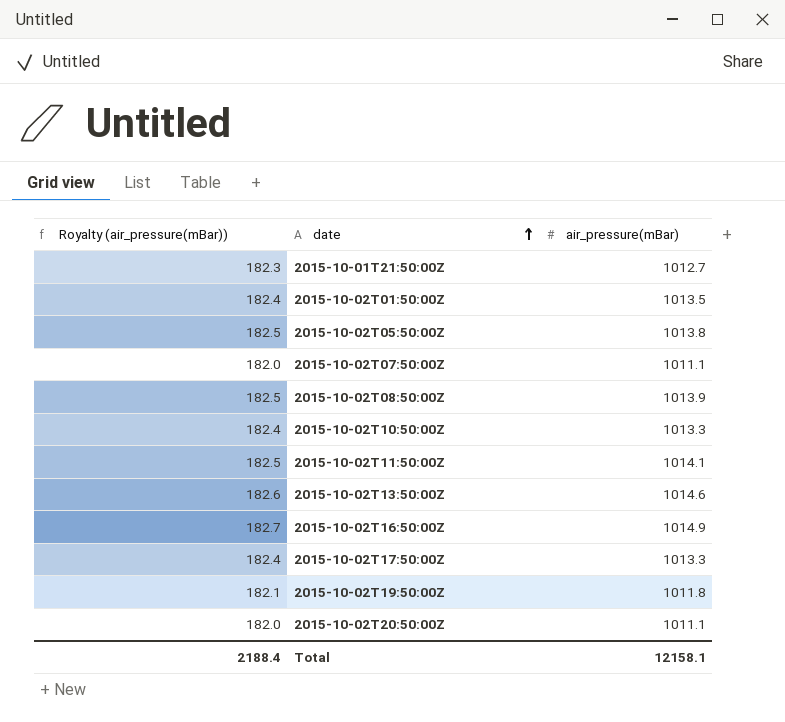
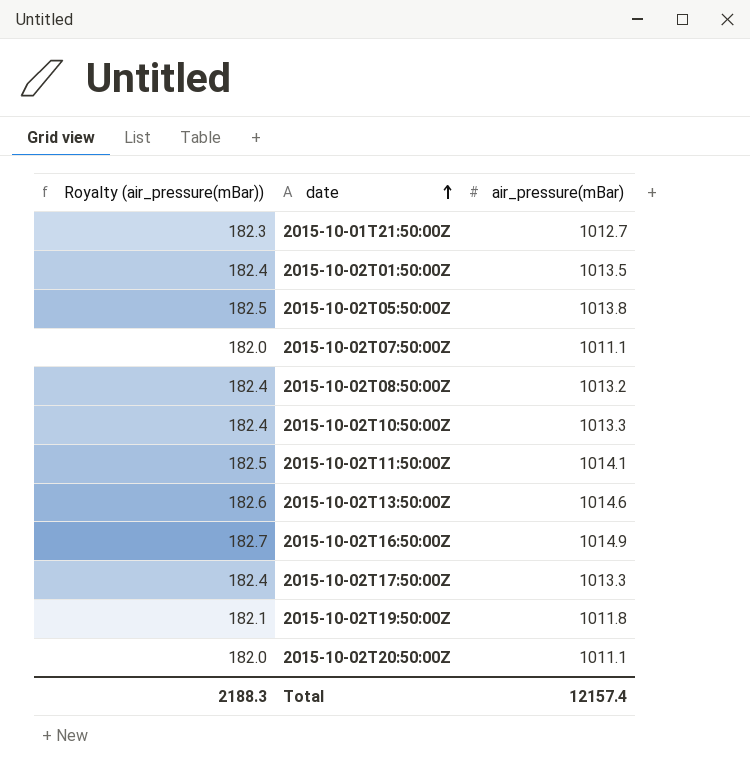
2015-10-02T08:50:00Z | Royalty (air_pressure(mBar)): 182.5 -> 182.4
2015-10-02T08:50:00Z | air_pressure(mBar): 1013.9 -> 1013.2
Total | Royalty (air_pressure(mBar)): 2188.4 -> 2188.3
Total | air_pressure(mBar): 12158.1 -> 12157.4

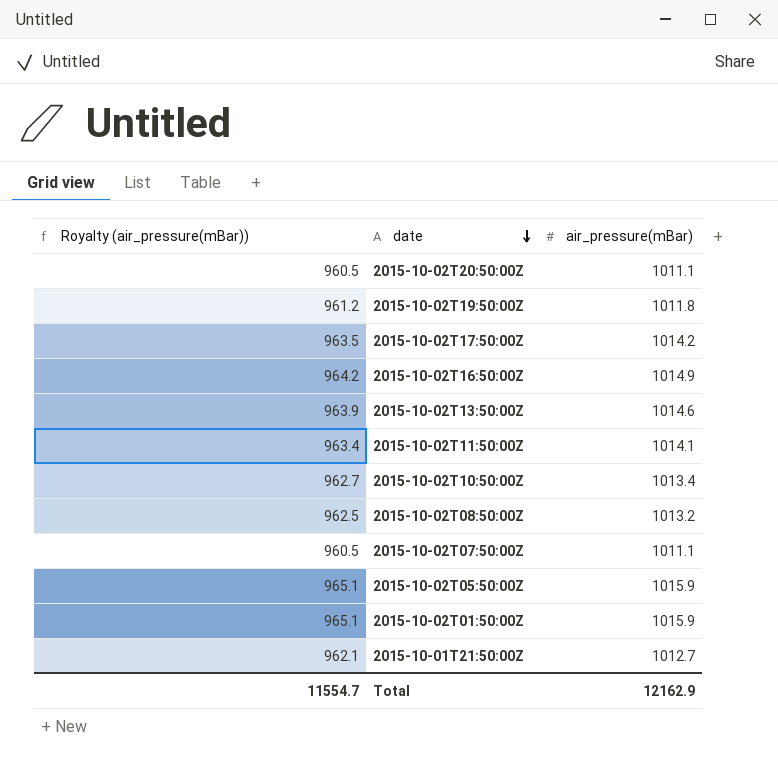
row order: date ascending -> date descending
column Royalty (air_pressure(mBar)) | formula: [air_pressure(mBar)] * 0.18 -> [air_pressure(mBar)] * 0.95
2015-10-02T17:50:00Z | air_pressure(mBar): 1013.3 -> 1014.2
2015-10-02T10:50:00Z | air_pressure(mBar): 1013.3 -> 1013.4
2015-10-02T05:50:00Z | air_pressure(mBar): 1013.8 -> 1015.9
2015-10-02T01:50:00Z | air_pressure(mBar): 1013.5 -> 1015.9
Total | Royalty (air_pressure(mBar)): 2188.3 -> 11554.7
Total | air_pressure(mBar): 12157.4 -> 12162.9

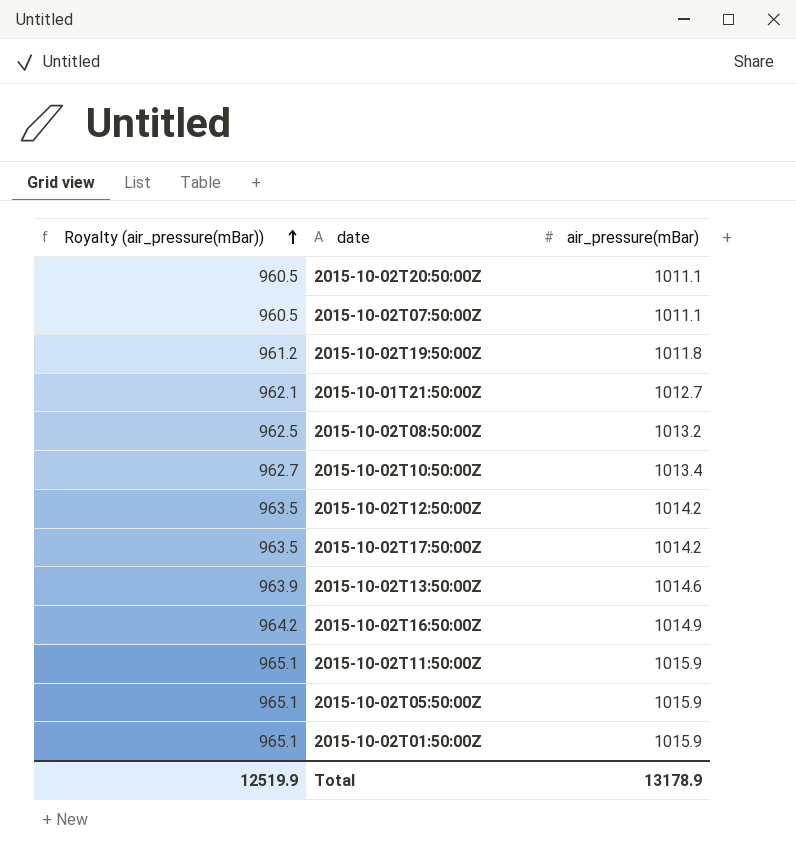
row order: date descending -> Royalty (air_pressure(mBar)) ascending
row 2015-10-02T12:50:00Z: none -> 963.5 | 1014.2
2015-10-02T11:50:00Z | Royalty (air_pressure(mBar)): 963.4 -> 965.1
2015-10-02T11:50:00Z | air_pressure(mBar): 1014.1 -> 1015.9
Total | Royalty (air_pressure(mBar)): 11554.7 -> 12519.9
Total | air_pressure(mBar): 12162.9 -> 13178.9

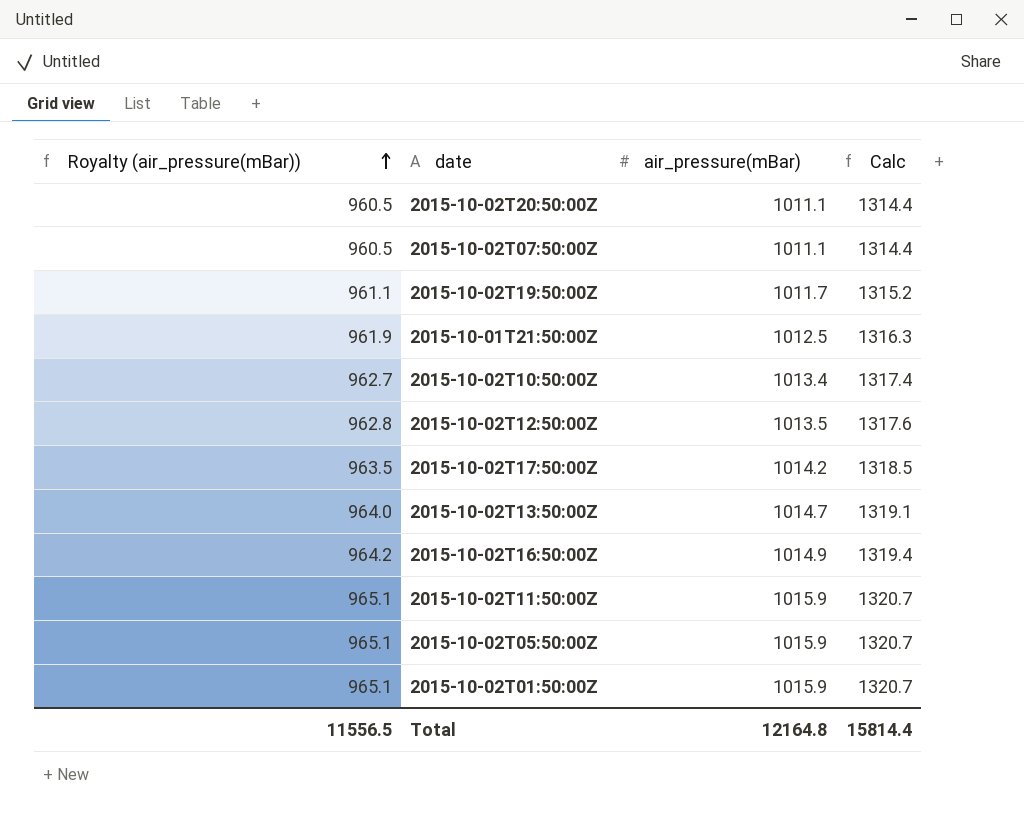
column Calc | formula: none -> [air_pressure(mBar)] * 1.3
row 2015-10-02T08:50:00Z: 962.5 | 1013.2 -> none
2015-10-02T19:50:00Z | Royalty (air_pressure(mBar)): 961.2 -> 961.1
2015-10-02T19:50:00Z | air_pressure(mBar): 1011.8 -> 1011.7
2015-10-01T21:50:00Z | Royalty (air_pressure(mBar)): 962.1 -> 961.9
2015-10-01T21:50:00Z | air_pressure(mBar): 1012.7 -> 1012.5
2015-10-02T12:50:00Z | Royalty (air_pressure(mBar)): 963.5 -> 962.8
2015-10-02T12:50:00Z | air_pressure(mBar): 1014.2 -> 1013.5
2015-10-02T13:50:00Z | Royalty (air_pressure(mBar)): 963.9 -> 964.0
2015-10-02T13:50:00Z | air_pressure(mBar): 1014.6 -> 1014.7
Total | Royalty (air_pressure(mBar)): 12519.9 -> 11556.5
Total | air_pressure(mBar): 13178.9 -> 12164.8

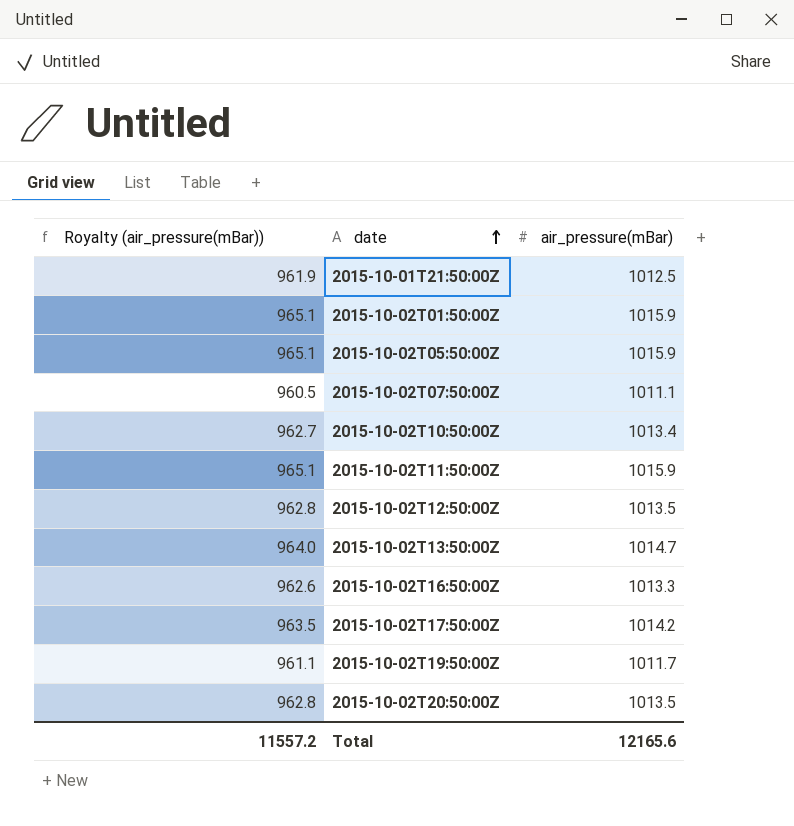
row order: Royalty (air_pressure(mBar)) ascending -> date ascending
column Calc | formula: [air_pressure(mBar)] * 1.3 -> none
2015-10-02T16:50:00Z | Royalty (air_pressure(mBar)): 964.2 -> 962.6
2015-10-02T16:50:00Z | air_pressure(mBar): 1014.9 -> 1013.3
2015-10-02T20:50:00Z | Royalty (air_pressure(mBar)): 960.5 -> 962.8
2015-10-02T20:50:00Z | air_pressure(mBar): 1011.1 -> 1013.5
Total | Royalty (air_pressure(mBar)): 11556.5 -> 11557.2
Total | air_pressure(mBar): 12164.8 -> 12165.6

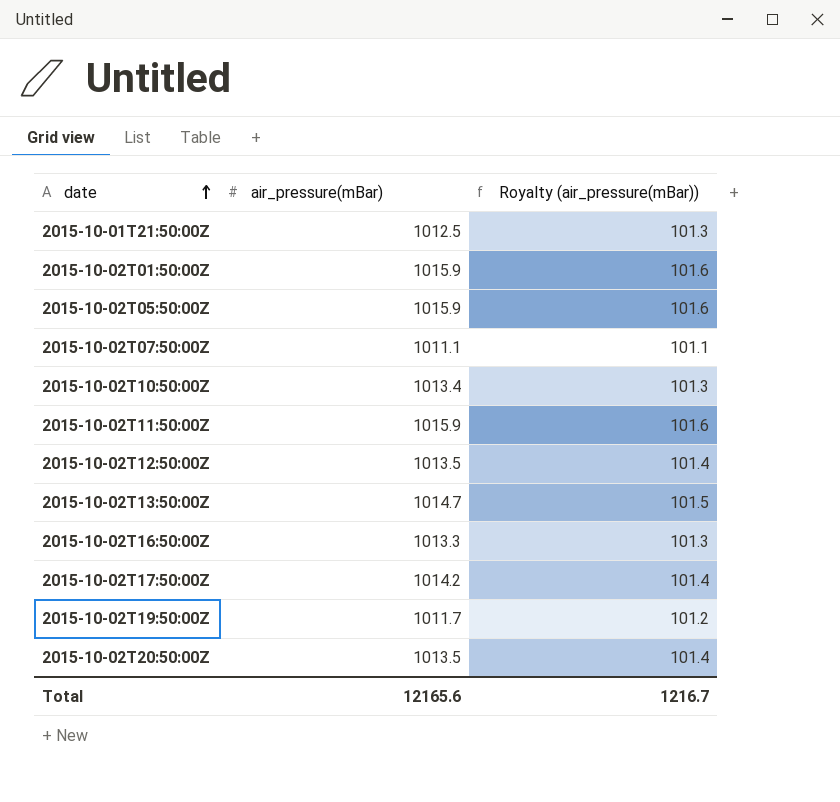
column Royalty (air_pressure(mBar)) | formula: [air_pressure(mBar)] * 0.95 -> [air_pressure(mBar)] * 0.1
column Royalty (air_pressure(mBar)) | position: 1 -> 3
Total | Royalty (air_pressure(mBar)): 11557.2 -> 1216.7

